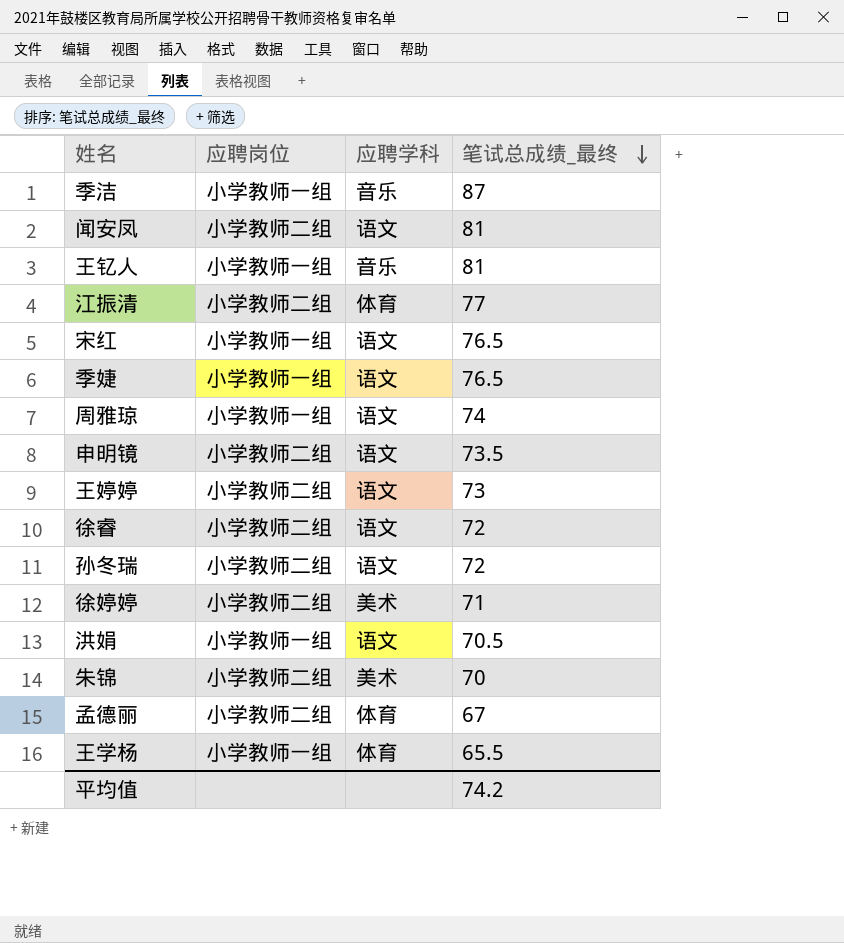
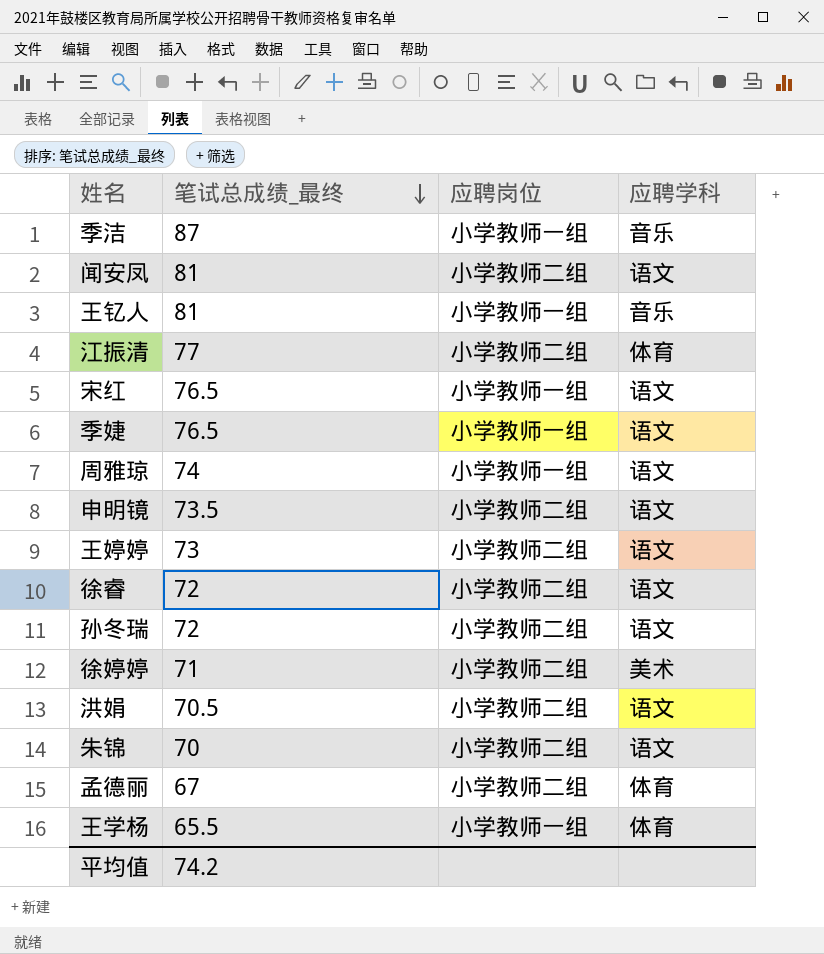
column 笔试总成绩_最终 | position: 4 -> 2
洪娟 | 应聘岗位: 小学教师一组 -> 小学教师二组
朱锦 | 应聘学科: 美术 -> 语文

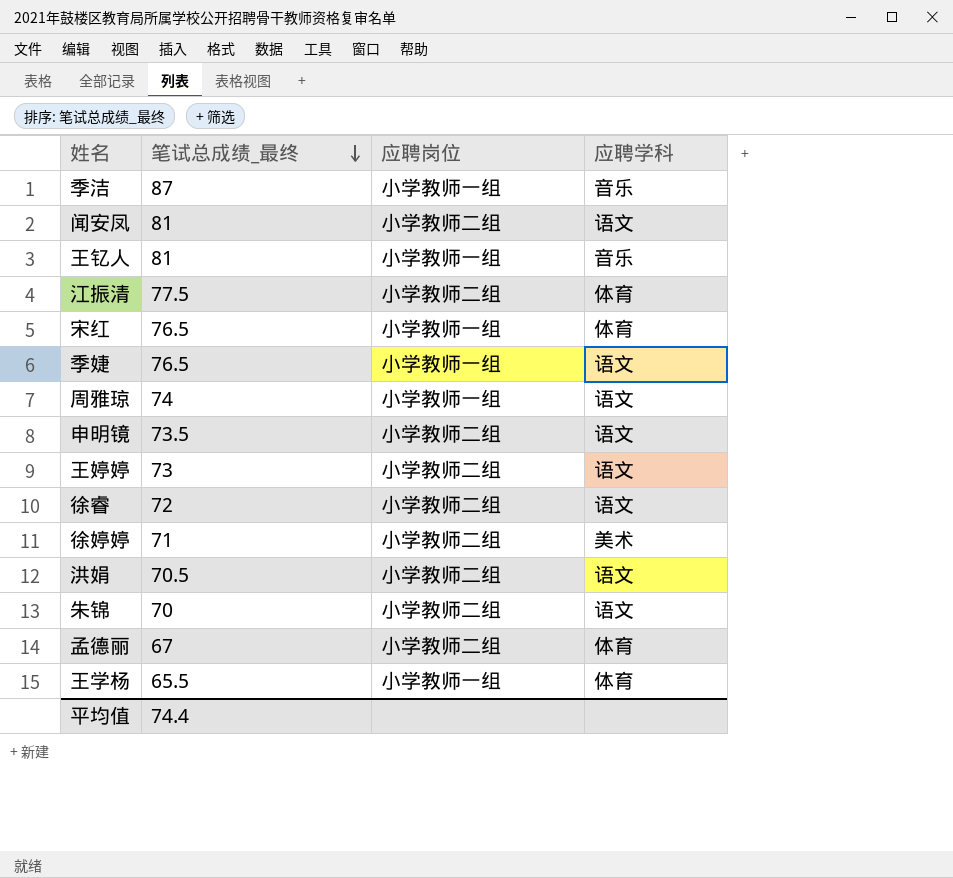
row 孙冬瑞: 72 | 小学教师二组 | 语文 -> none
江振清 | 笔试总成绩_最终: 77 -> 77.5
宋红 | 应聘学科: 语文 -> 体育
平均值 | 笔试总成绩_最终: 74.2 -> 74.4

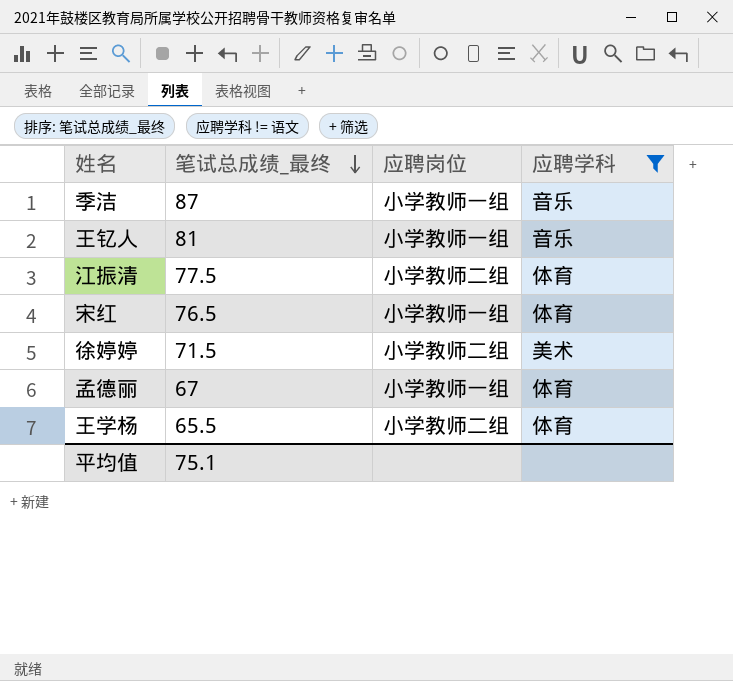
filter: none -> 应聘学科 != 语文
徐婷婷 | 笔试总成绩_最终: 71 -> 71.5
孟德丽 | 应聘岗位: 小学教师二组 -> 小学教师一组
王学杨 | 应聘岗位: 小学教师一组 -> 小学教师二组
平均值 | 笔试总成绩_最终: 74.4 -> 75.1

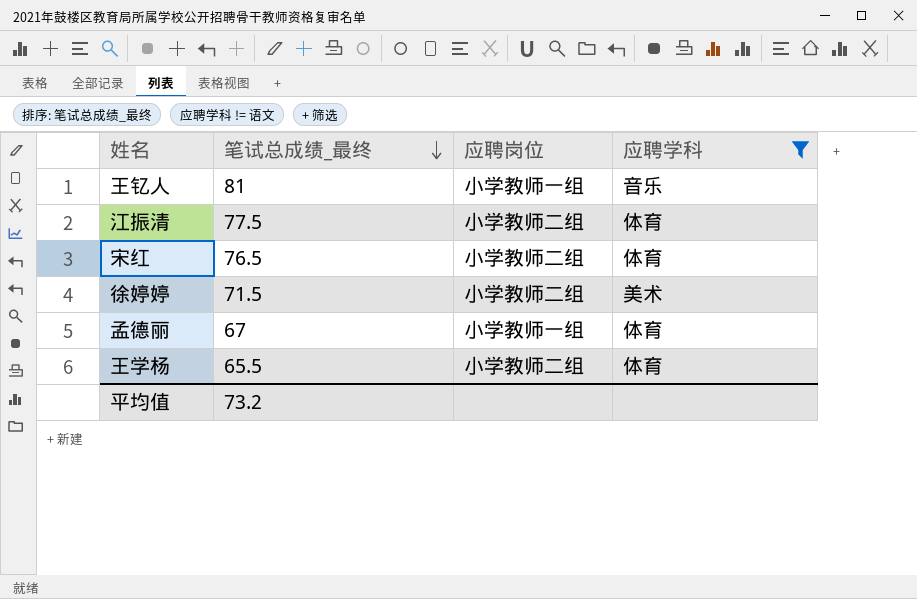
row 季洁: 87 | 小学教师一组 | 音乐 -> none
宋红 | 应聘岗位: 小学教师一组 -> 小学教师二组
平均值 | 笔试总成绩_最终: 75.1 -> 73.2

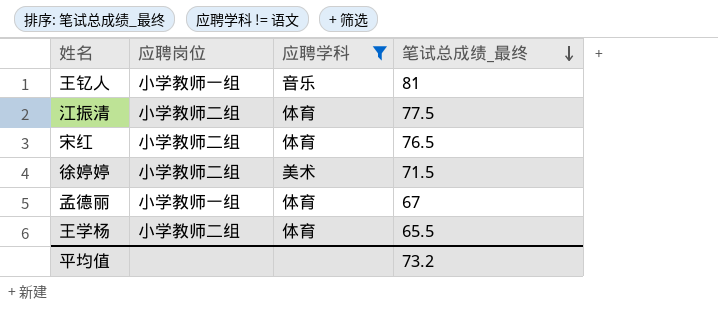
column 笔试总成绩_最终 | position: 2 -> 4

